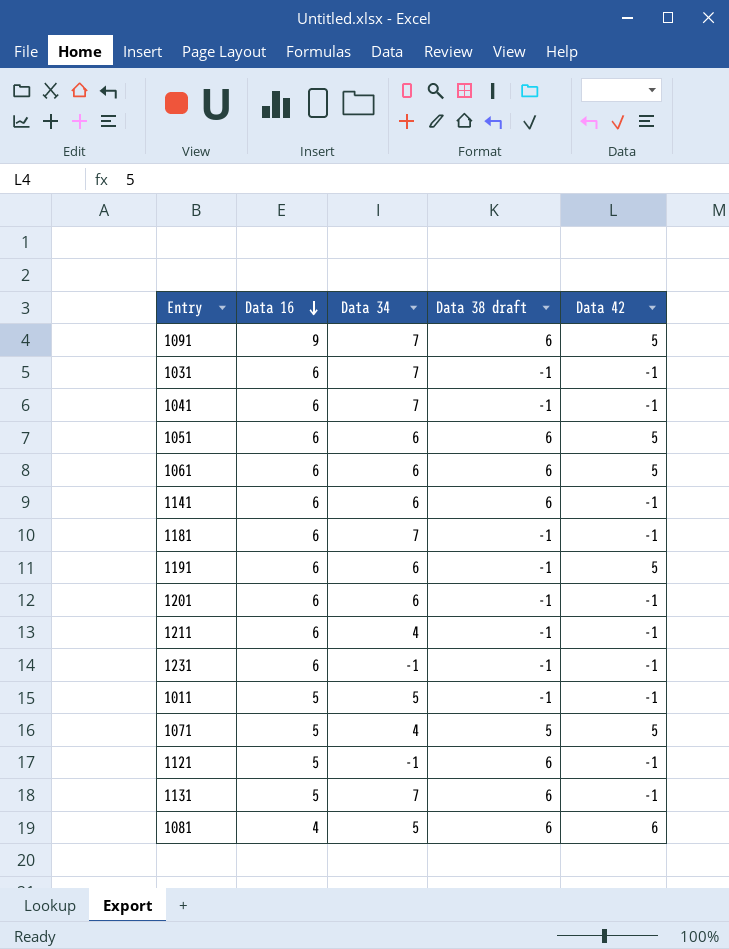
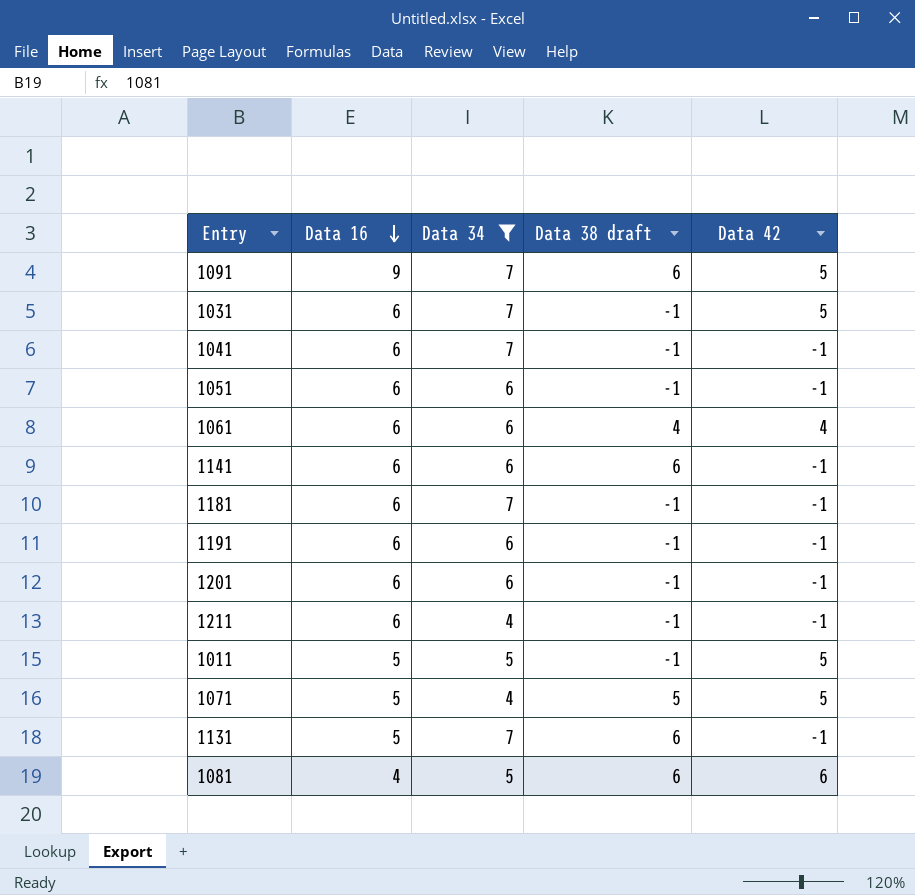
filter: none -> Data 34 != -1
1031 | Data 42: -1 -> 5
1051 | Data 38 draft: 6 -> -1
1051 | Data 42: 5 -> -1
1061 | Data 38 draft: 6 -> 4
1061 | Data 42: 5 -> 4
1191 | Data 42: 5 -> -1
1011 | Data 42: -1 -> 5

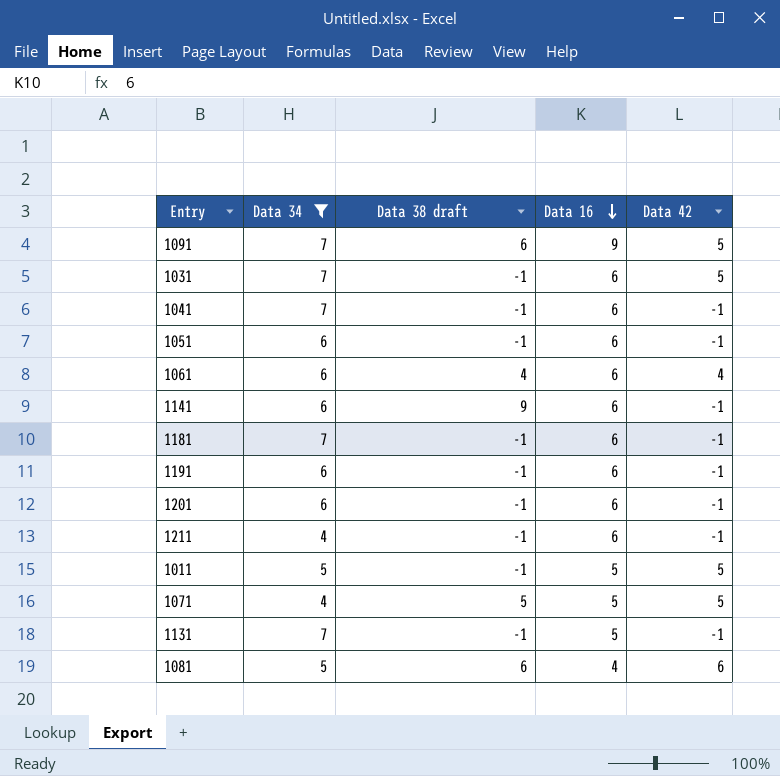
column Data 16 | position: 2 -> 4
1141 | Data 38 draft: 6 -> 9
1131 | Data 38 draft: 6 -> -1

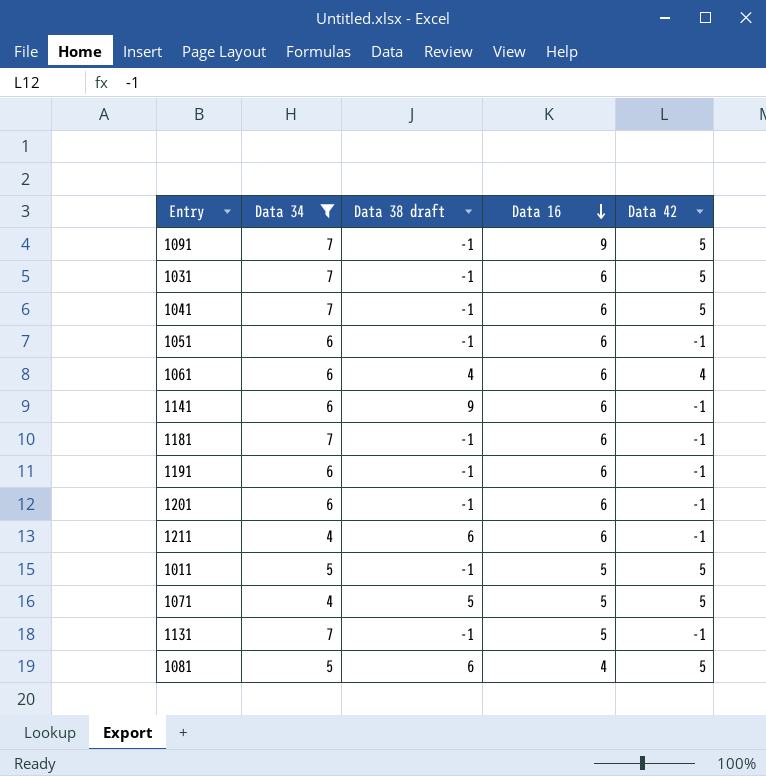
1091 | Data 38 draft: 6 -> -1
1041 | Data 42: -1 -> 5
1211 | Data 38 draft: -1 -> 6
1081 | Data 42: 6 -> 5

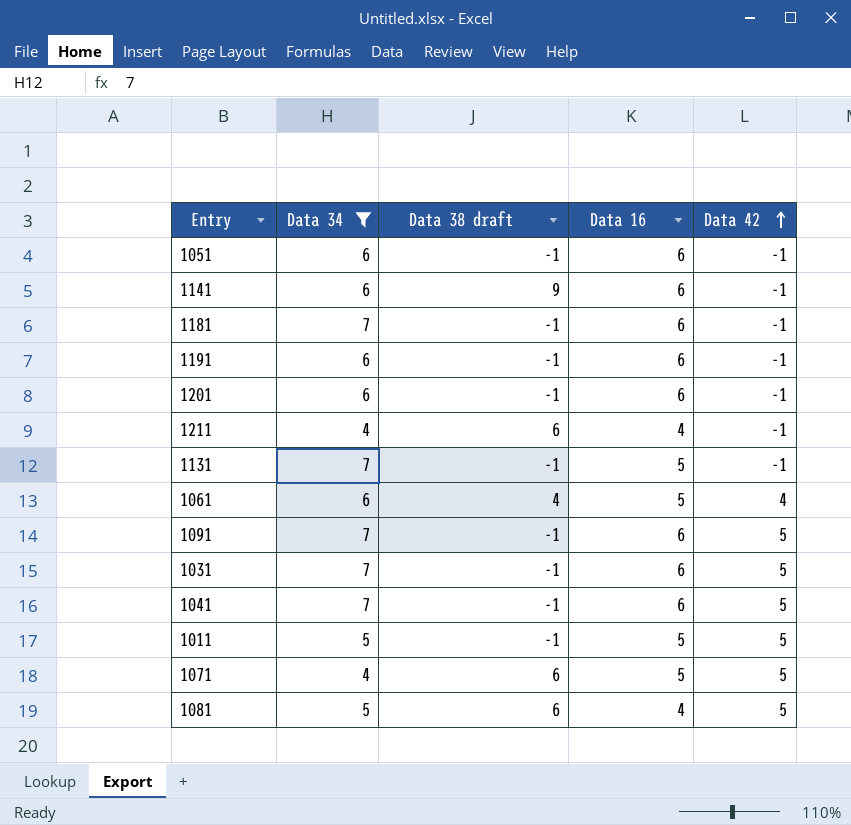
row order: Data 16 descending -> Data 42 ascending
1211 | Data 16: 6 -> 4
1061 | Data 16: 6 -> 5
1091 | Data 16: 9 -> 6
1071 | Data 38 draft: 5 -> 6

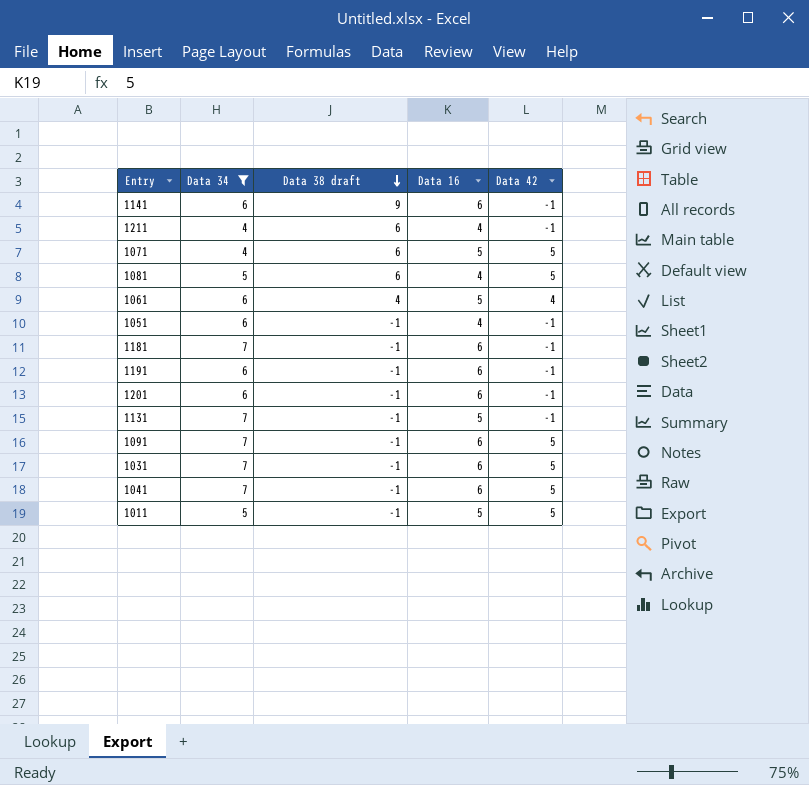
row order: Data 42 ascending -> Data 38 draft descending
1051 | Data 16: 6 -> 4

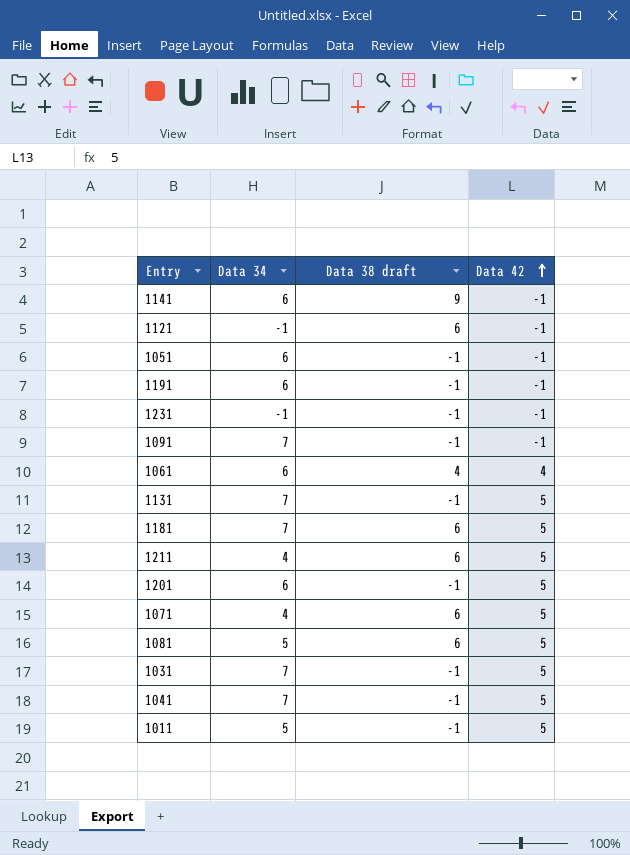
filter: Data 34 != -1 -> none
row order: Data 38 draft descending -> Data 42 ascending
column Data 16 | position: 4 -> none
1091 | Data 42: 5 -> -1
1131 | Data 42: -1 -> 5
1181 | Data 38 draft: -1 -> 6
1181 | Data 42: -1 -> 5
1211 | Data 42: -1 -> 5
1201 | Data 42: -1 -> 5

